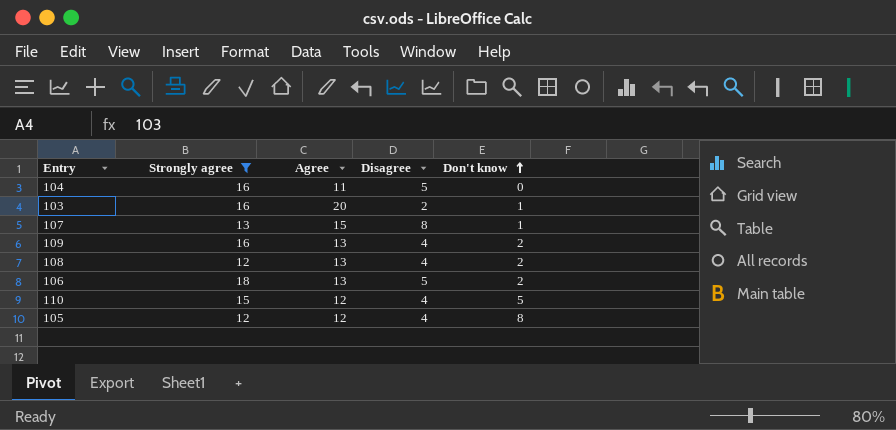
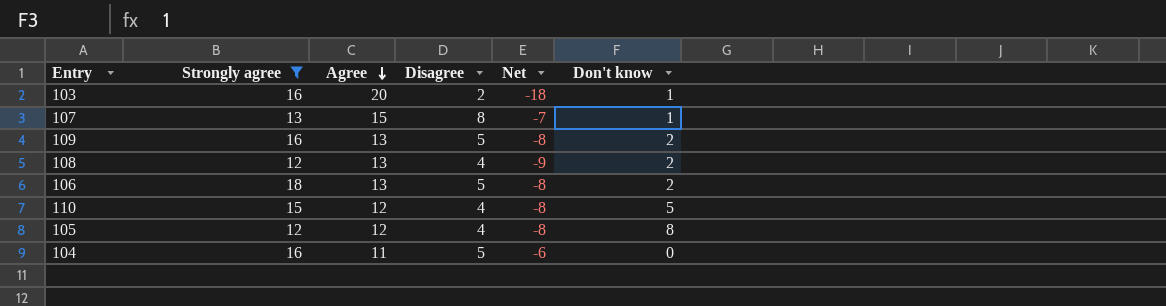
row order: Don't know ascending -> Agree descending
column Net | formula: none -> [Disagree] - [Agree]
109 | Disagree: 4 -> 5

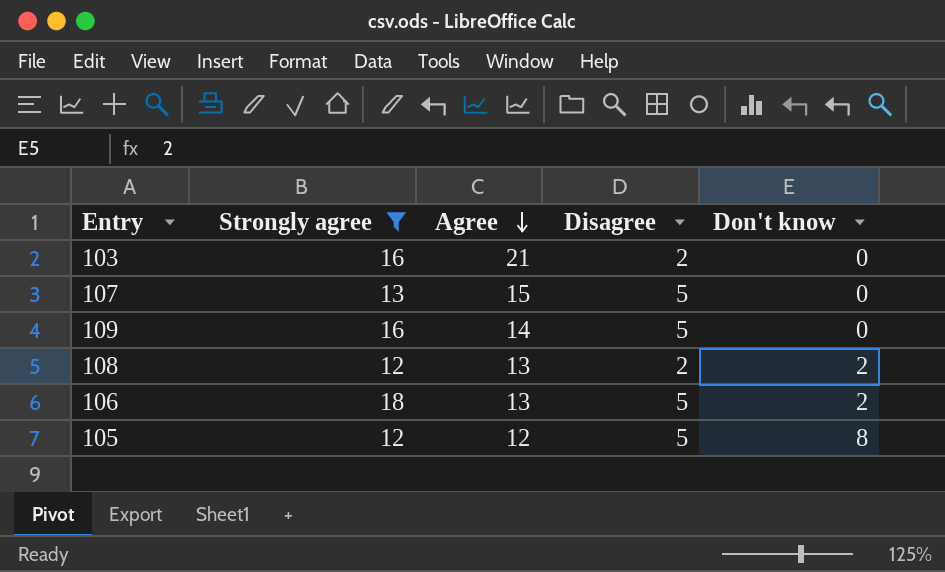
column Net | formula: [Disagree] - [Agree] -> none
row 110: 15 | 12 | 4 | -8 | 5 -> none
row 104: 16 | 11 | 5 | -6 | 0 -> none
103 | Agree: 20 -> 21
103 | Don't know: 1 -> 0
107 | Disagree: 8 -> 5
107 | Don't know: 1 -> 0
109 | Agree: 13 -> 14
109 | Don't know: 2 -> 0
108 | Disagree: 4 -> 2
105 | Disagree: 4 -> 5

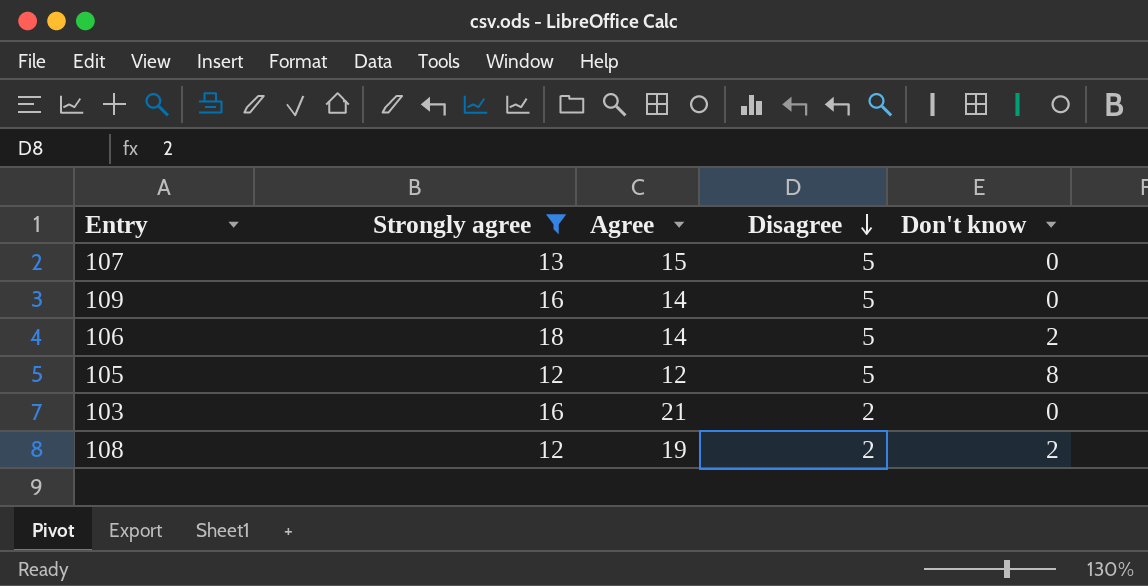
row order: Agree descending -> Disagree descending
106 | Agree: 13 -> 14
108 | Agree: 13 -> 19

